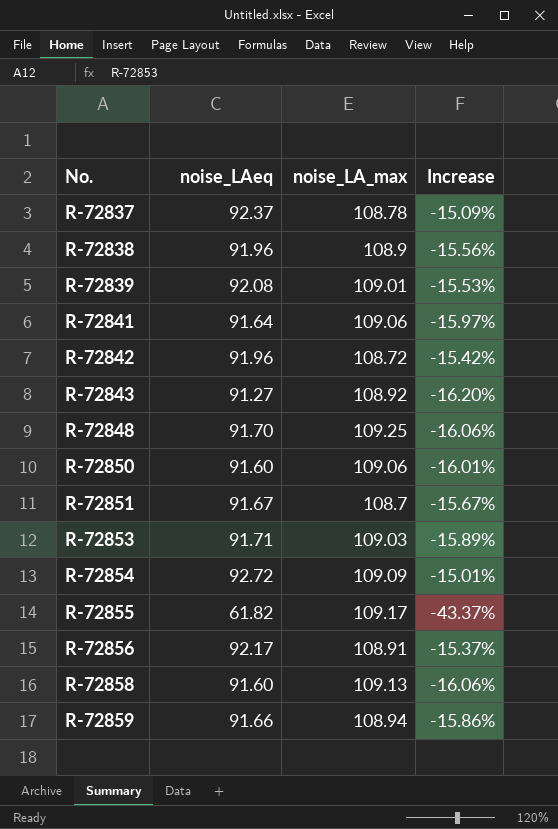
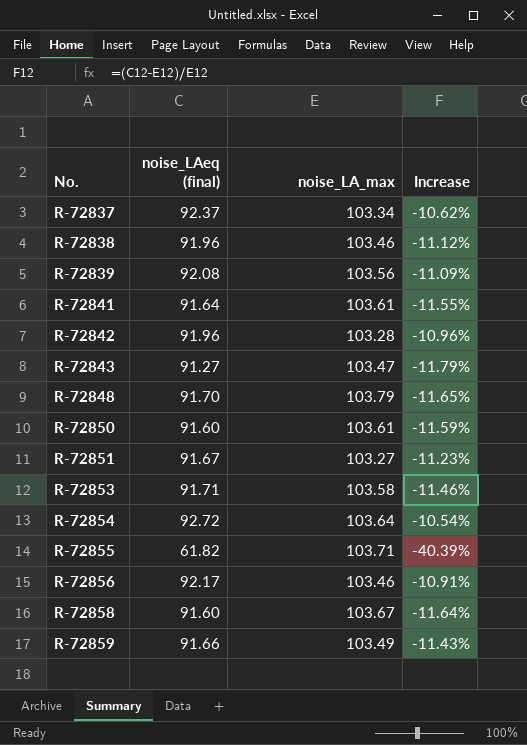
column name: noise_LAeq -> noise_LAeq (final)
R-72837 | noise_LA_max: 108.78 -> 103.34
R-72837 | Increase: -15.09% -> -10.62%
R-72838 | noise_LA_max: 108.9 -> 103.46
R-72838 | Increase: -15.56% -> -11.12%
R-72839 | noise_LA_max: 109.01 -> 103.56
R-72839 | Increase: -15.53% -> -11.09%
R-72841 | noise_LA_max: 109.06 -> 103.61
R-72841 | Increase: -15.97% -> -11.55%
R-72842 | noise_LA_max: 108.72 -> 103.28
R-72842 | Increase: -15.42% -> -10.96%
R-72843 | noise_LA_max: 108.92 -> 103.47
R-72843 | Increase: -16.20% -> -11.79%
R-72848 | noise_LA_max: 109.25 -> 103.79
R-72848 | Increase: -16.06% -> -11.65%
R-72850 | noise_LA_max: 109.06 -> 103.61
R-72850 | Increase: -16.01% -> -11.59%
R-72851 | noise_LA_max: 108.7 -> 103.27
R-72851 | Increase: -15.67% -> -11.23%
R-72853 | noise_LA_max: 109.03 -> 103.58
R-72853 | Increase: -15.89% -> -11.46%
R-72854 | noise_LA_max: 109.09 -> 103.64
R-72854 | Increase: -15.01% -> -10.54%
R-72855 | noise_LA_max: 109.17 -> 103.71
R-72855 | Increase: -43.37% -> -40.39%
R-72856 | noise_LA_max: 108.91 -> 103.46
R-72856 | Increase: -15.37% -> -10.91%
R-72858 | noise_LA_max: 109.13 -> 103.67
R-72858 | Increase: -16.06% -> -11.64%
R-72859 | noise_LA_max: 108.94 -> 103.49
R-72859 | Increase: -15.86% -> -11.43%

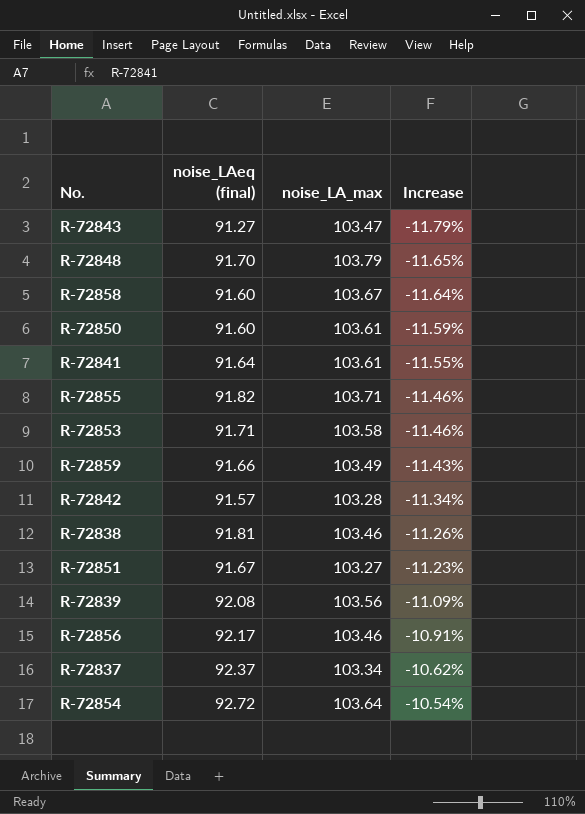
row order: No. ascending -> Increase ascending
R-72855 | noise_LAeq (final): 61.82 -> 91.82
R-72855 | Increase: -40.39% -> -11.46%
R-72842 | noise_LAeq (final): 91.96 -> 91.57
R-72842 | Increase: -10.96% -> -11.34%
R-72838 | noise_LAeq (final): 91.96 -> 91.81
R-72838 | Increase: -11.12% -> -11.26%

